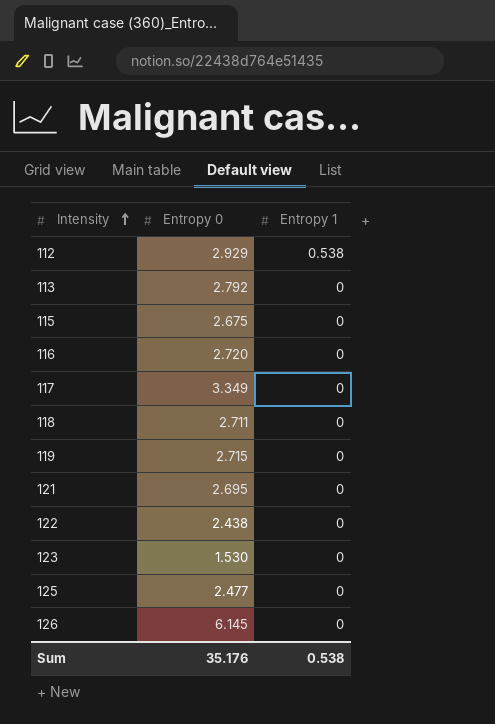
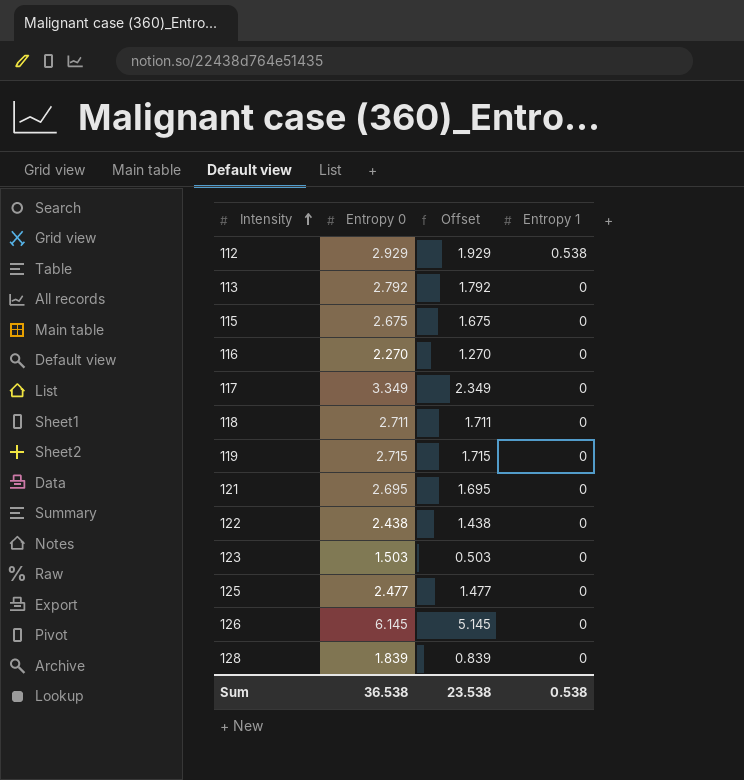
column Offset | formula: none -> [Entropy 0] - 1
116 | Entropy 0: 2.720 -> 2.270
123 | Entropy 0: 1.530 -> 1.503
row 128: none -> 1.839 | 0.839 | 0
Sum | Entropy 0: 35.176 -> 36.538

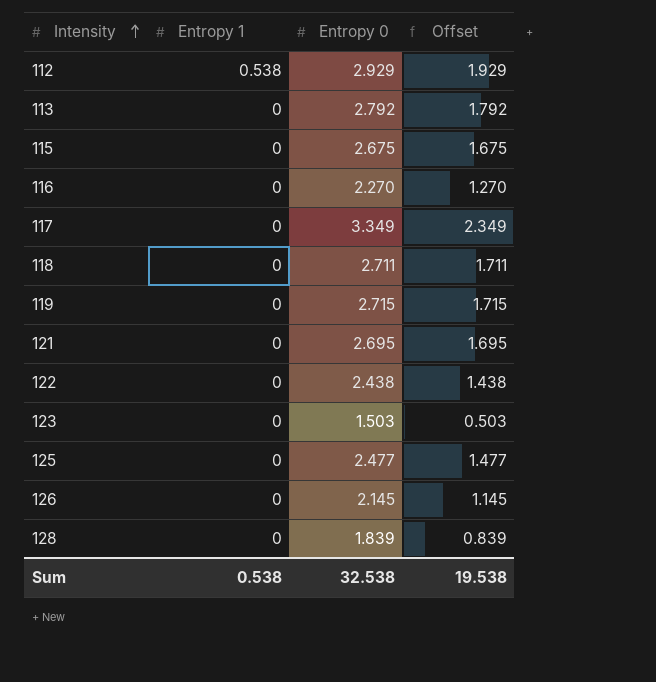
column Entropy 1 | position: 4 -> 2
126 | Entropy 0: 6.145 -> 2.145
126 | Offset: 5.145 -> 1.145
Sum | Entropy 0: 36.538 -> 32.538
Sum | Offset: 23.538 -> 19.538

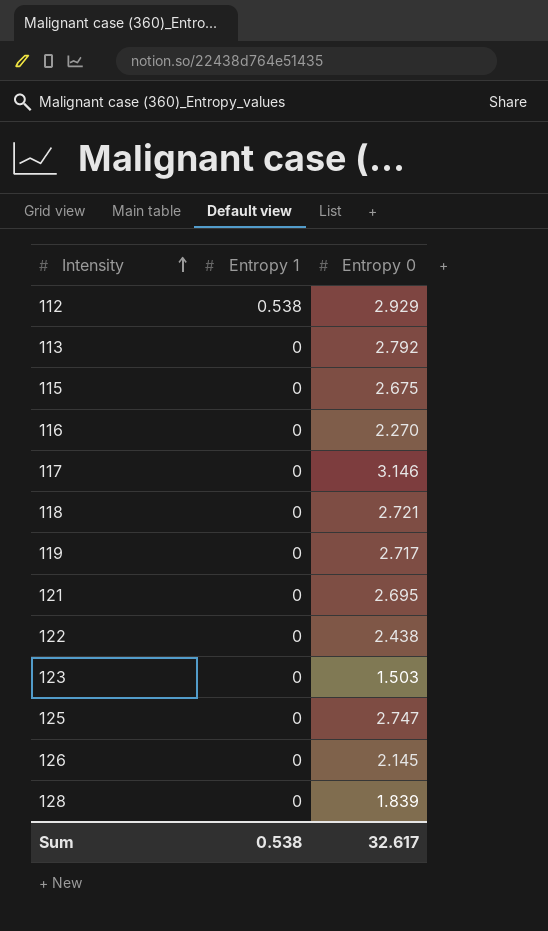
column Offset | formula: [Entropy 0] - 1 -> none
117 | Entropy 0: 3.349 -> 3.146
118 | Entropy 0: 2.711 -> 2.721
119 | Entropy 0: 2.715 -> 2.717
125 | Entropy 0: 2.477 -> 2.747
Sum | Entropy 0: 32.538 -> 32.617

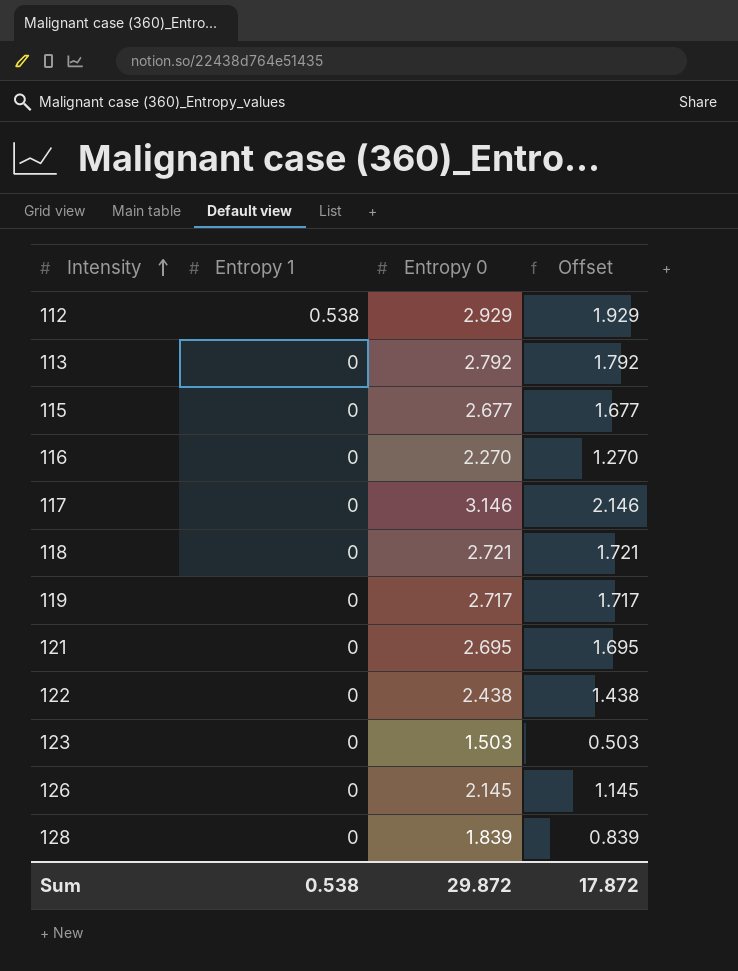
column Offset | formula: none -> [Entropy 0] - 1
row 125: 0 | 2.747 -> none
115 | Entropy 0: 2.675 -> 2.677
Sum | Entropy 0: 32.617 -> 29.872

